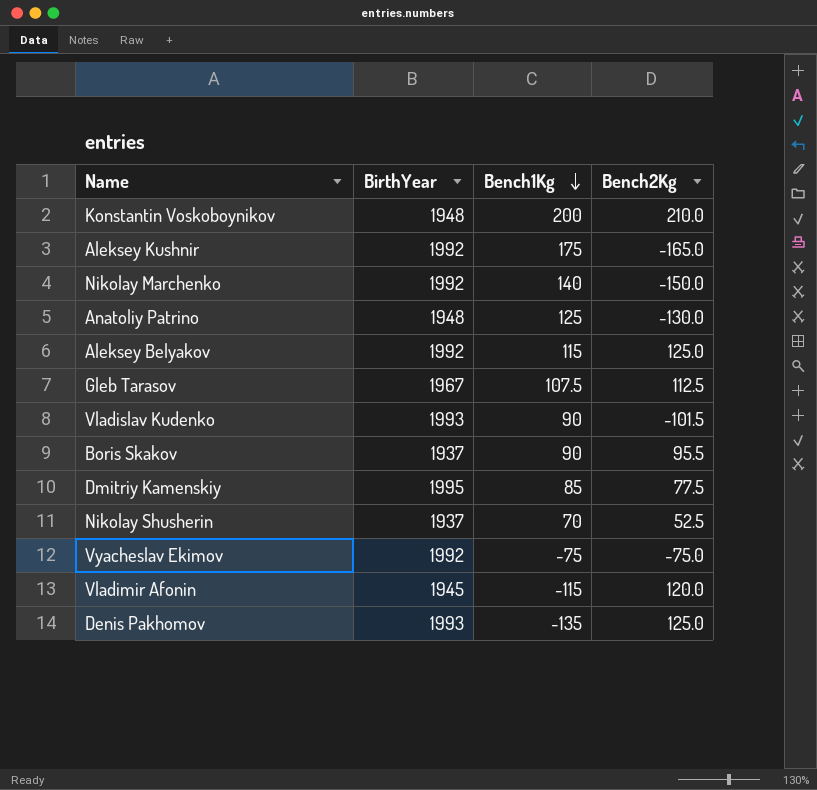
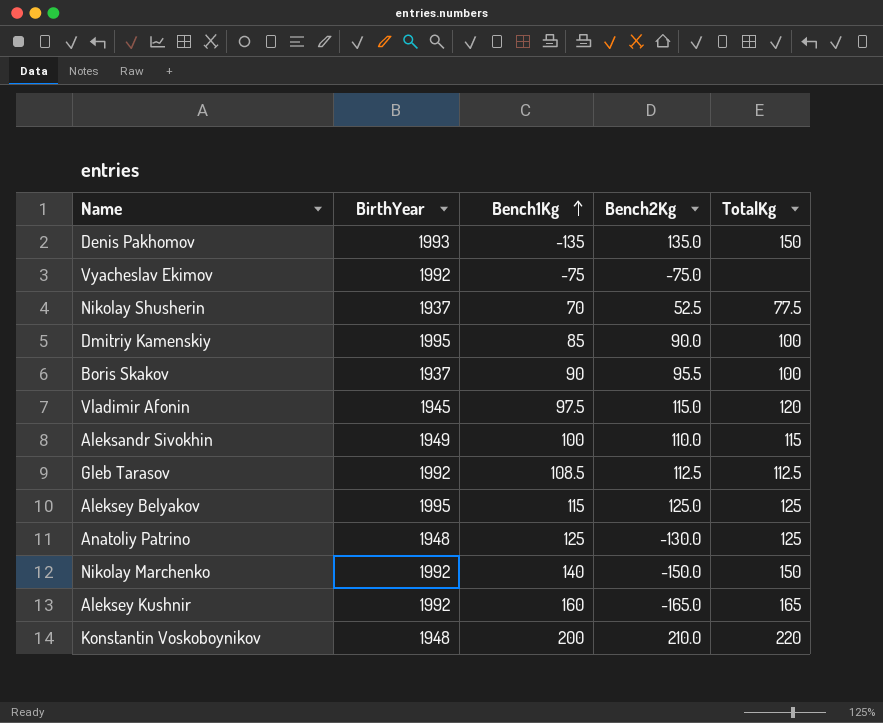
row order: Bench1Kg descending -> Bench1Kg ascending
column TotalKg | position: none -> 5
row Vladislav Kudenko: 1993 | 90 | -101.5 -> none
Denis Pakhomov | Bench2Kg: 125.0 -> 135.0
Dmitriy Kamenskiy | Bench2Kg: 77.5 -> 90.0
Vladimir Afonin | Bench1Kg: -115 -> 97.5
Vladimir Afonin | Bench2Kg: 120.0 -> 115.0
row Aleksandr Sivokhin: none -> 1949 | 100 | 110.0 | 115
Gleb Tarasov | BirthYear: 1967 -> 1992
Gleb Tarasov | Bench1Kg: 107.5 -> 108.5
Aleksey Belyakov | BirthYear: 1992 -> 1995
Aleksey Kushnir | Bench1Kg: 175 -> 160

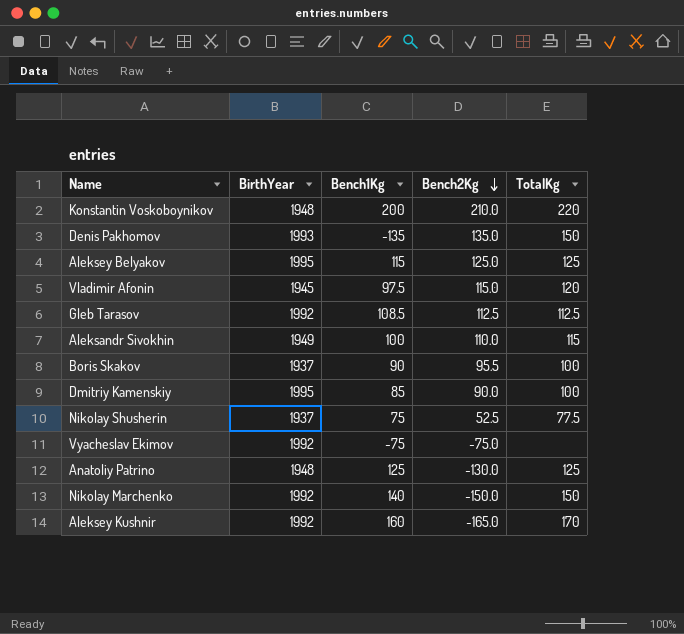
row order: Bench1Kg ascending -> Bench2Kg descending
Nikolay Shusherin | Bench1Kg: 70 -> 75
Aleksey Kushnir | TotalKg: 165 -> 170

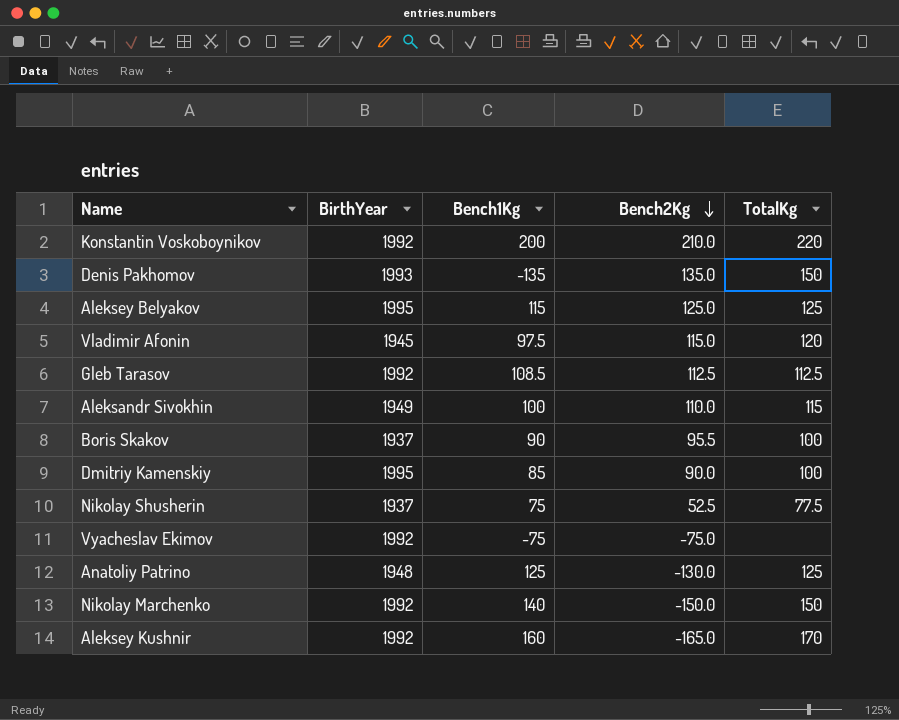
Konstantin Voskoboynikov | BirthYear: 1948 -> 1992

